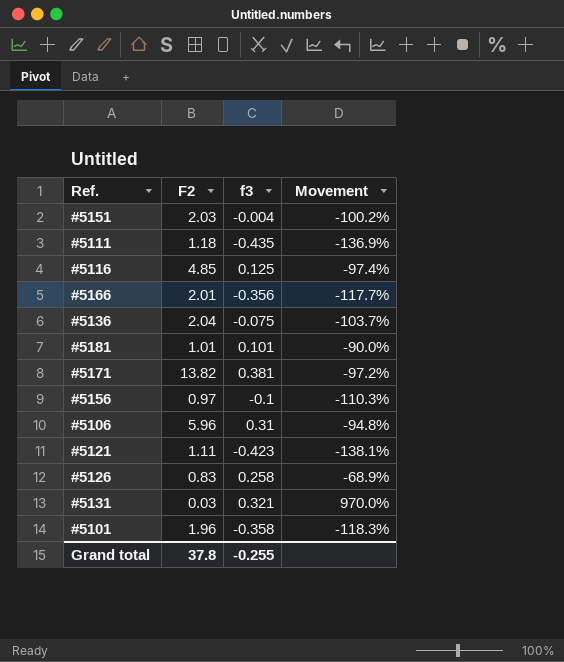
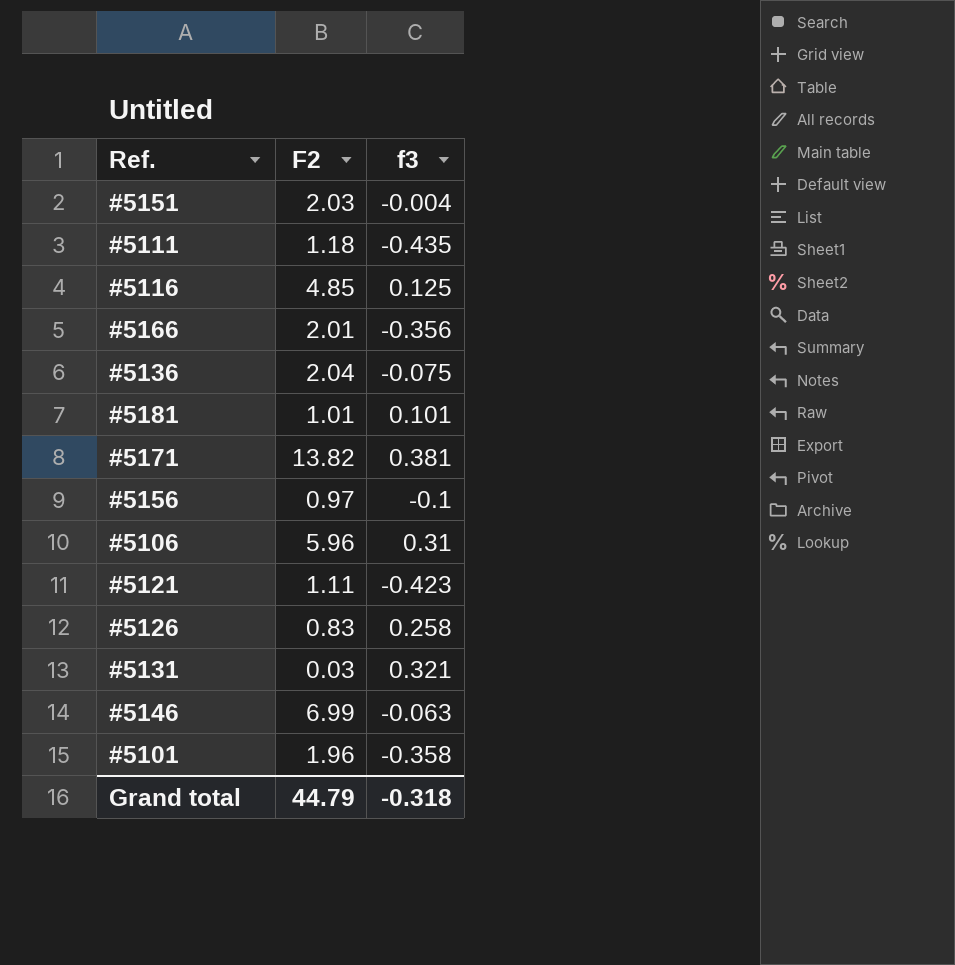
column Movement | formula: ([f3] - [F2]) / [F2] -> none
row #5146: none -> 6.99 | -0.063
Grand total | F2: 37.8 -> 44.79
Grand total | f3: -0.255 -> -0.318

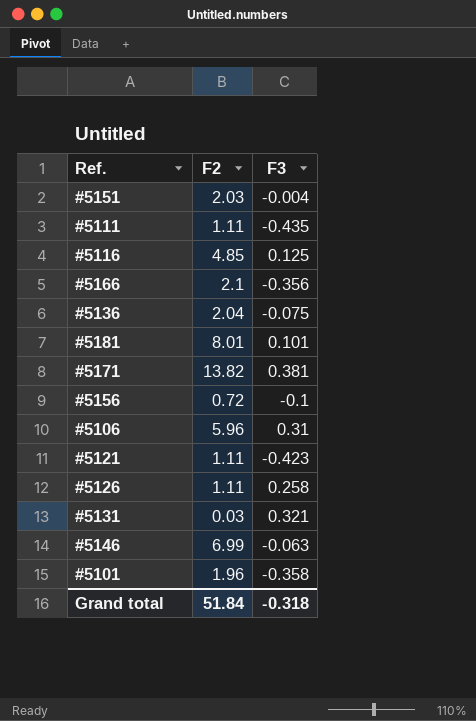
column name: f3 -> F3
#5111 | F2: 1.18 -> 1.11
#5166 | F2: 2.01 -> 2.1
#5181 | F2: 1.01 -> 8.01
#5156 | F2: 0.97 -> 0.72
#5126 | F2: 0.83 -> 1.11
Grand total | F2: 44.79 -> 51.84

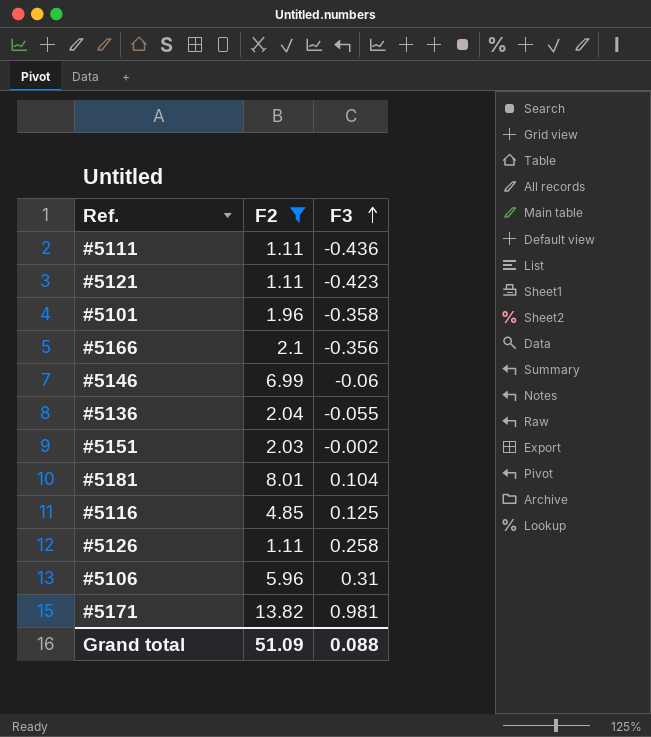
filter: none -> F2 >= 1.11
row order: none -> F3 ascending
#5111 | F3: -0.435 -> -0.436
#5146 | F3: -0.063 -> -0.06
#5136 | F3: -0.075 -> -0.055
#5151 | F3: -0.004 -> -0.002
#5181 | F3: 0.101 -> 0.104
#5171 | F3: 0.381 -> 0.981
Grand total | F2: 51.84 -> 51.09
Grand total | F3: -0.318 -> 0.088

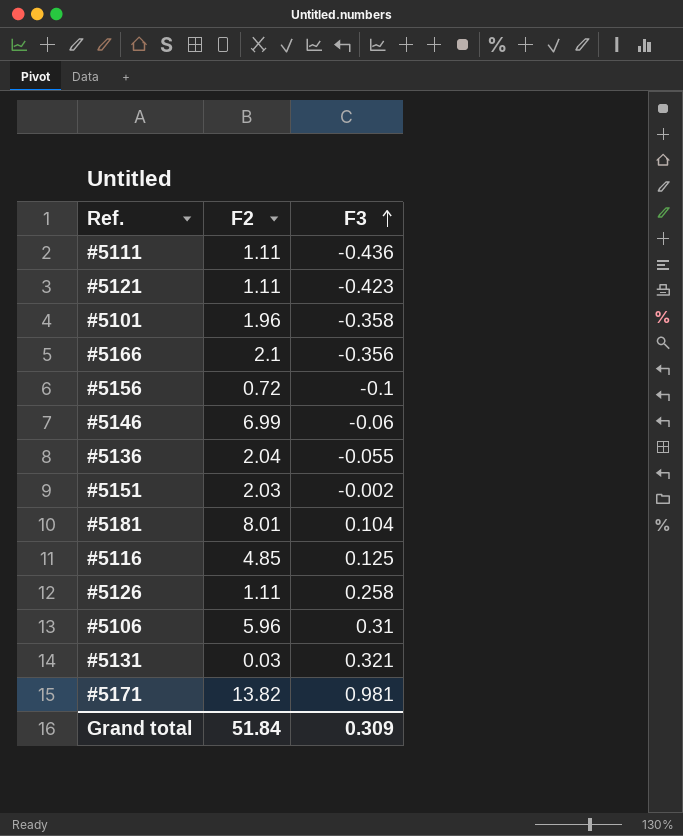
filter: F2 >= 1.11 -> none
Grand total | F2: 51.09 -> 51.84
Grand total | F3: 0.088 -> 0.309

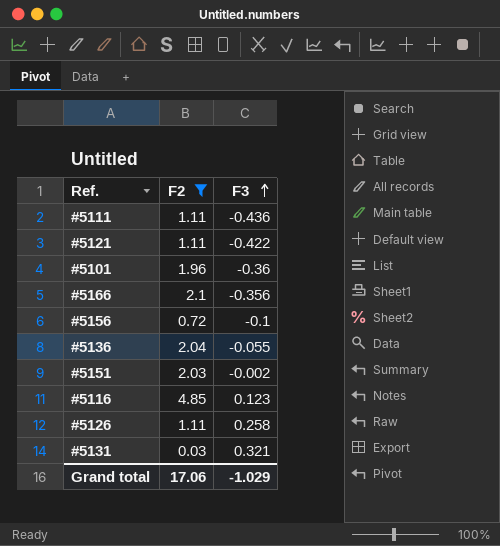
filter: none -> F2 <= 4.85
#5121 | F3: -0.423 -> -0.422
#5101 | F3: -0.358 -> -0.36
#5116 | F3: 0.125 -> 0.123
Grand total | F2: 51.84 -> 17.06
Grand total | F3: 0.309 -> -1.029

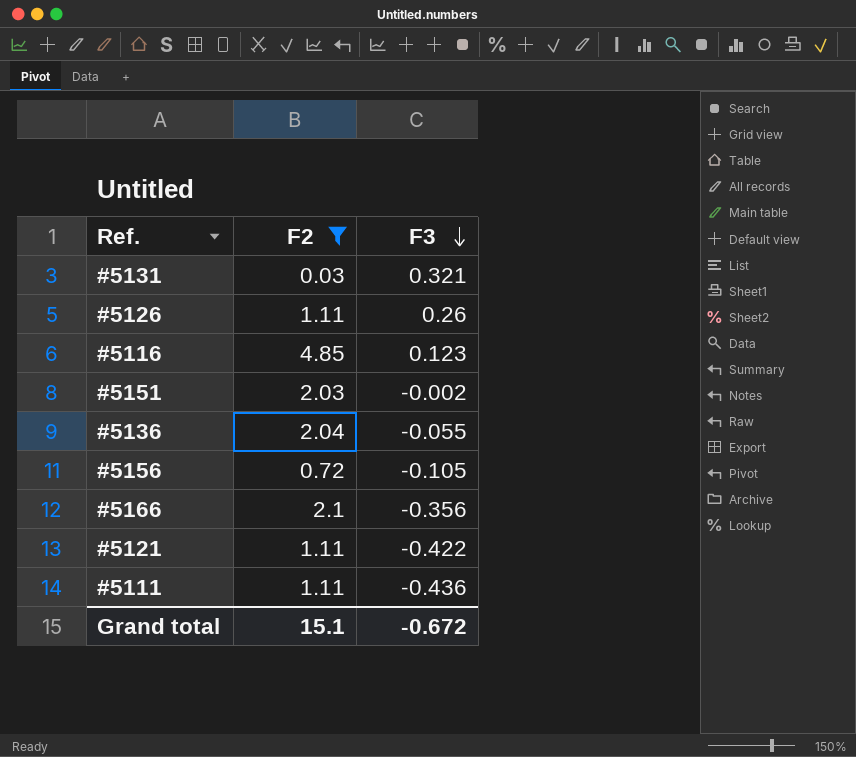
row order: F3 ascending -> F3 descending
row #5101: 1.96 | -0.36 -> none
#5126 | F3: 0.258 -> 0.26
#5156 | F3: -0.1 -> -0.105
Grand total | F2: 17.06 -> 15.1
Grand total | F3: -1.029 -> -0.672

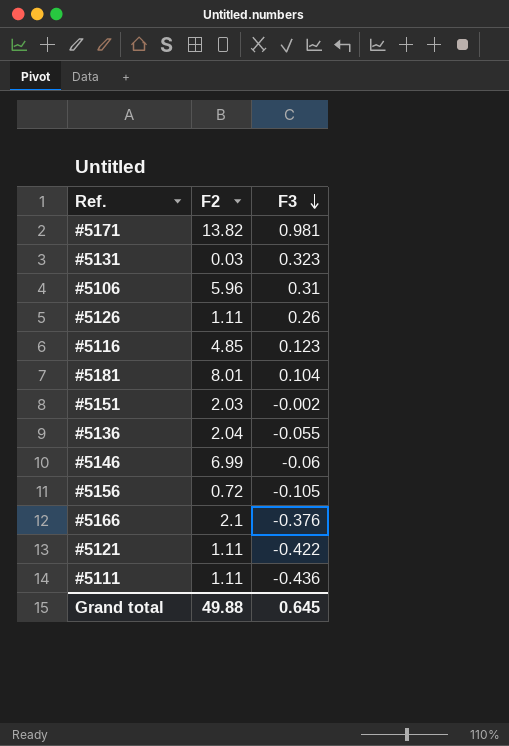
filter: F2 <= 4.85 -> none
#5131 | F3: 0.321 -> 0.323
#5166 | F3: -0.356 -> -0.376
Grand total | F2: 15.1 -> 49.88
Grand total | F3: -0.672 -> 0.645

